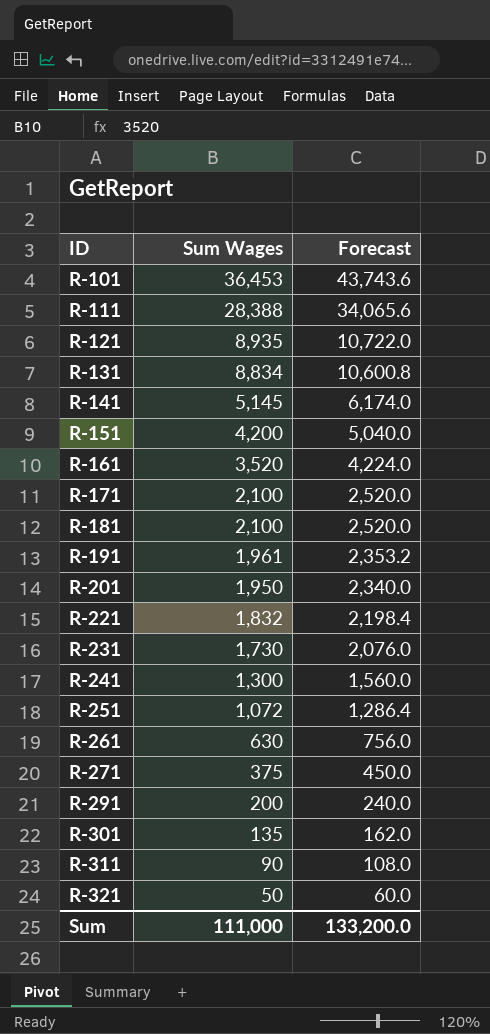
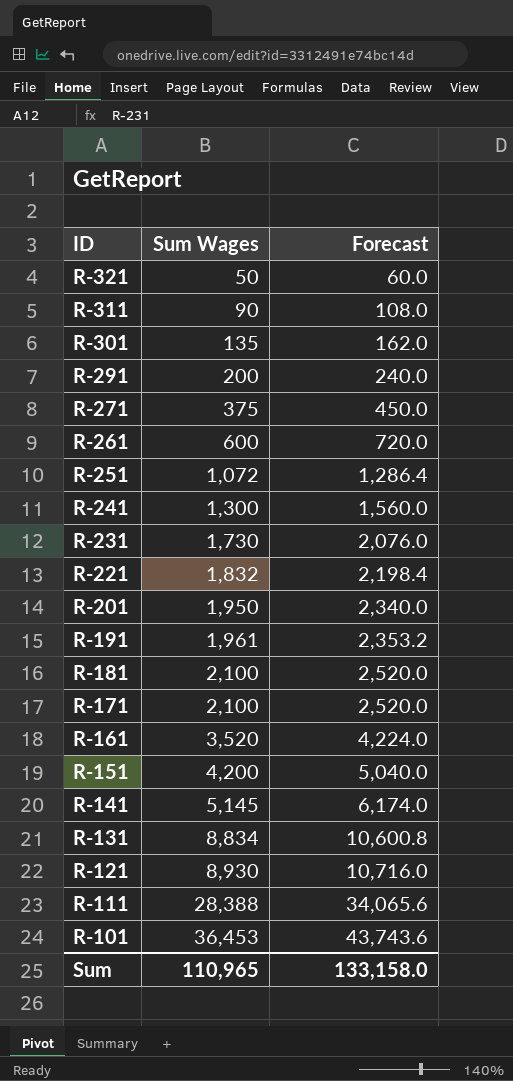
row order: ID ascending -> ID descending
R-261 | Sum Wages: 630 -> 600
R-261 | Forecast: 756.0 -> 720.0
R-121 | Sum Wages: 8,935 -> 8,930
R-121 | Forecast: 10,722.0 -> 10,716.0
Sum | Sum Wages: 111,000 -> 110,965
Sum | Forecast: 133,200.0 -> 133,158.0

